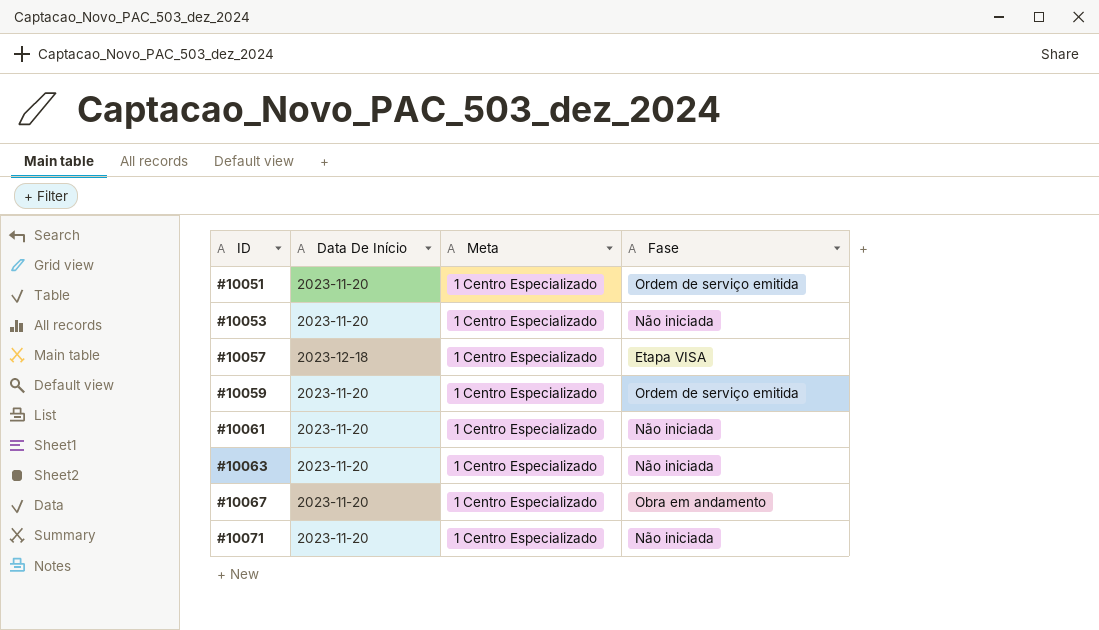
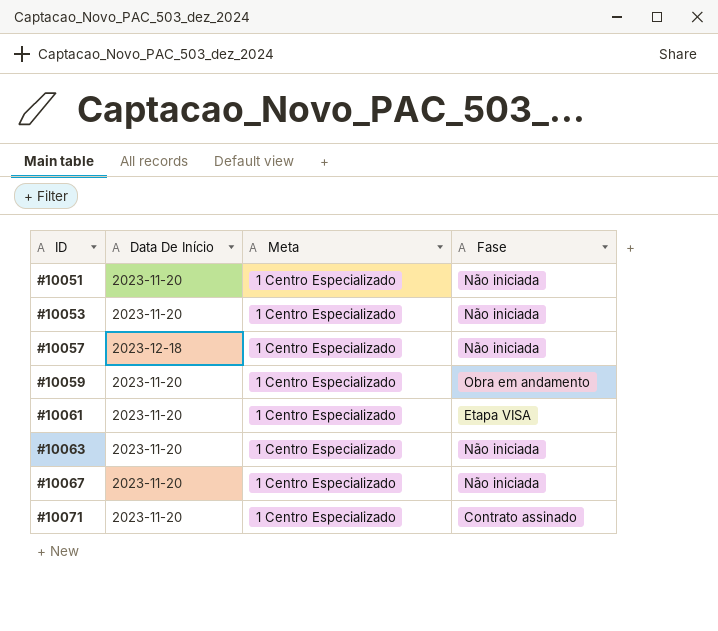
#10051 | Fase: Ordem de serviço emitida -> Não iniciada
#10057 | Fase: Etapa VISA -> Não iniciada
#10059 | Fase: Ordem de serviço emitida -> Obra em andamento
#10061 | Fase: Não iniciada -> Etapa VISA
#10067 | Fase: Obra em andamento -> Não iniciada
#10071 | Fase: Não iniciada -> Contrato assinado

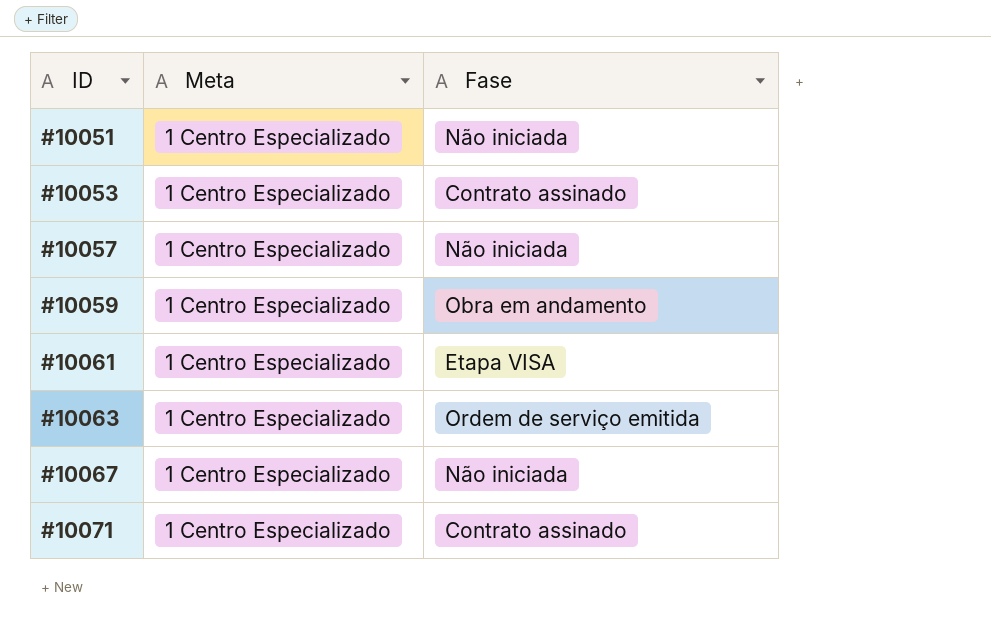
column Data De Início | position: 2 -> none
#10053 | Fase: Não iniciada -> Contrato assinado
#10063 | Fase: Não iniciada -> Ordem de serviço emitida

